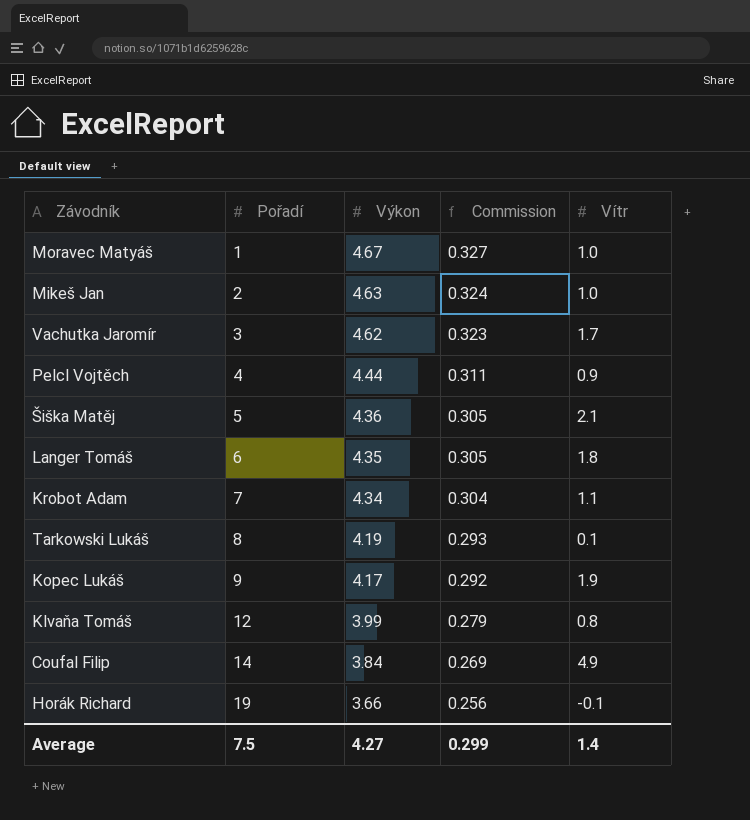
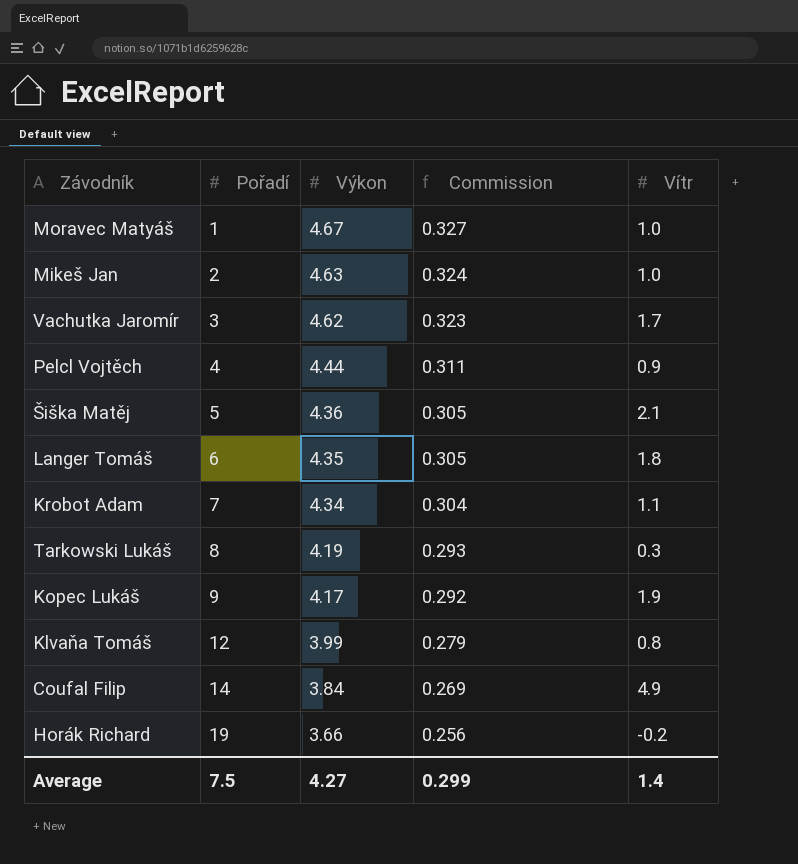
Tarkowski Lukáš | Vítr: 0.1 -> 0.3
Horák Richard | Vítr: -0.1 -> -0.2

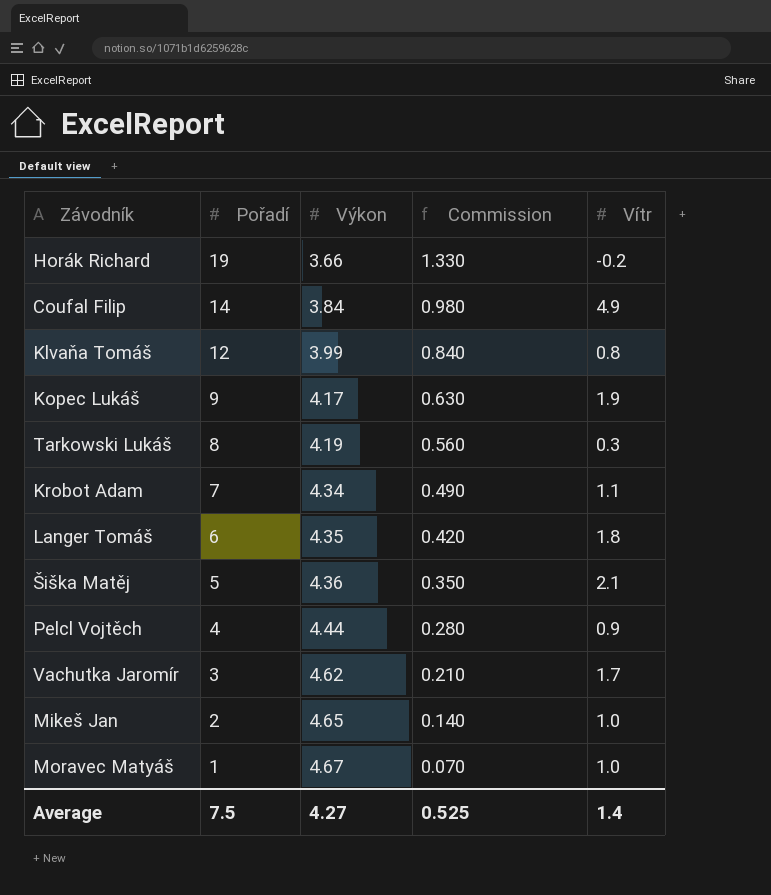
row order: Pořadí ascending -> Pořadí descending
column Commission | formula: [Výkon] * 0.07 -> [Pořadí] * 0.07
Mikeš Jan | Výkon: 4.63 -> 4.65
Average | Commission: 0.299 -> 0.525

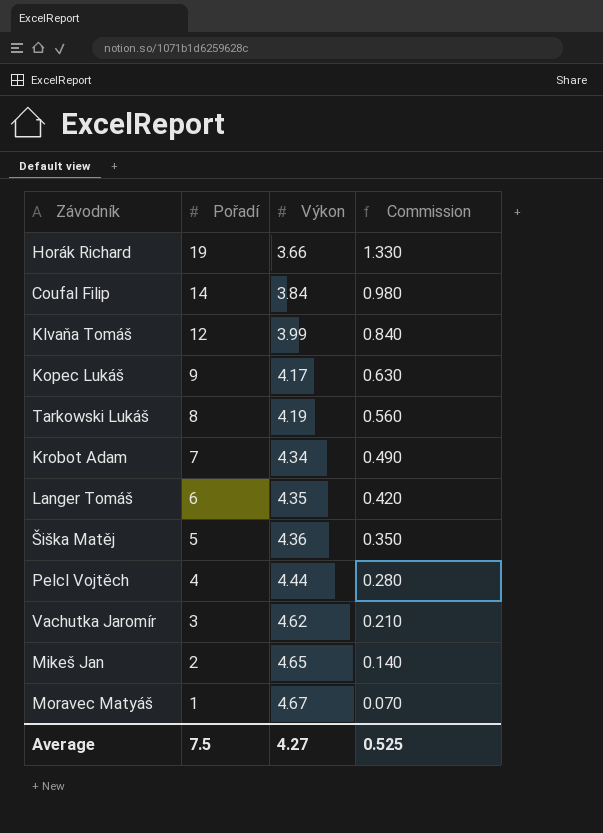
column Vítr | position: 5 -> none

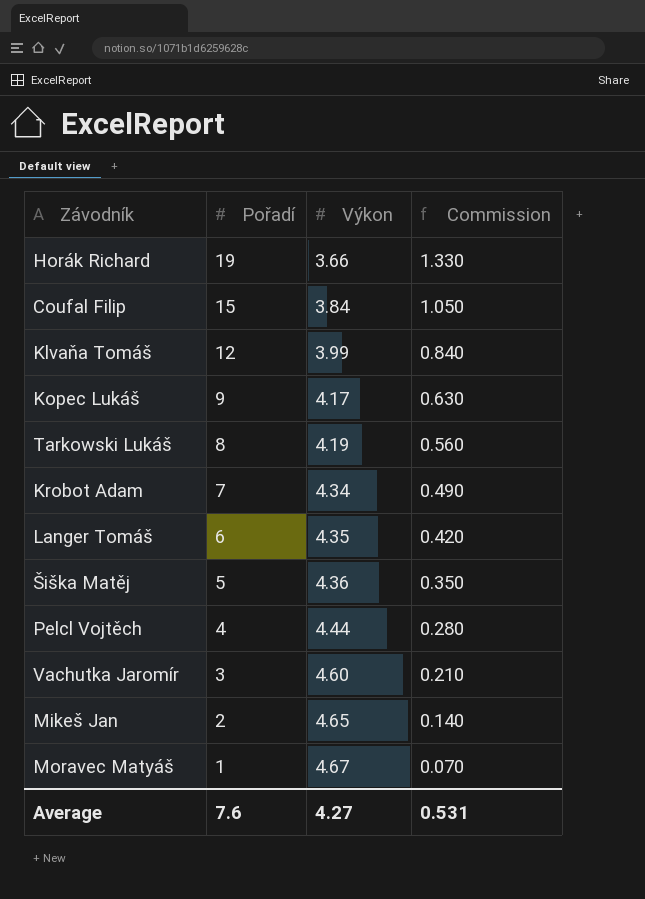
Coufal Filip | Pořadí: 14 -> 15
Coufal Filip | Commission: 0.980 -> 1.050
Vachutka Jaromír | Výkon: 4.62 -> 4.60
Average | Pořadí: 7.5 -> 7.6
Average | Commission: 0.525 -> 0.531

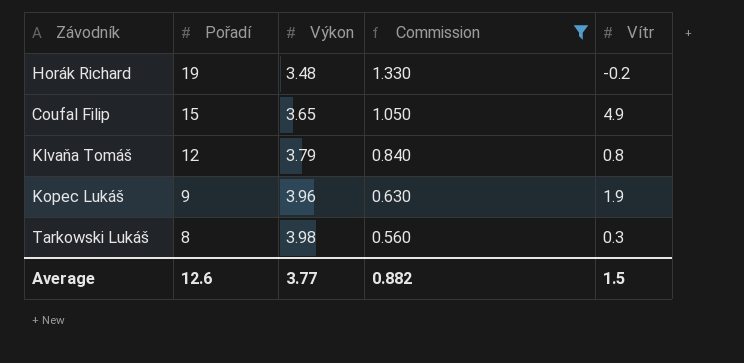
filter: none -> Commission >= 0.560
column Vítr | position: none -> 5
Horák Richard | Výkon: 3.66 -> 3.48
Coufal Filip | Výkon: 3.84 -> 3.65
Klvaňa Tomáš | Výkon: 3.99 -> 3.79
Kopec Lukáš | Výkon: 4.17 -> 3.96
Tarkowski Lukáš | Výkon: 4.19 -> 3.98
Average | Pořadí: 7.6 -> 12.6
Average | Výkon: 4.27 -> 3.77
Average | Commission: 0.531 -> 0.882

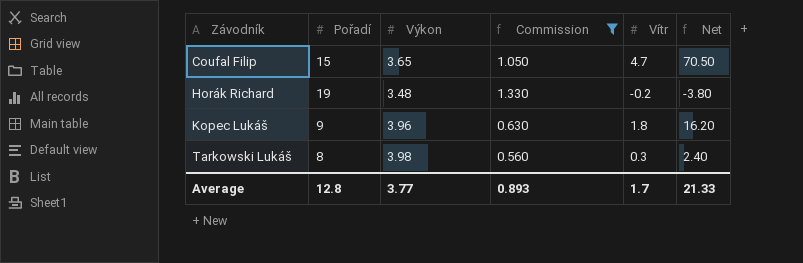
row order: Pořadí descending -> Závodník ascending
column Net | formula: none -> [Pořadí] * [Vítr]
row Klvaňa Tomáš: 12 | 3.79 | 0.840 | 0.8 -> none
Coufal Filip | Vítr: 4.9 -> 4.7
Kopec Lukáš | Vítr: 1.9 -> 1.8
Average | Pořadí: 12.6 -> 12.8
Average | Commission: 0.882 -> 0.893
Average | Vítr: 1.5 -> 1.7

